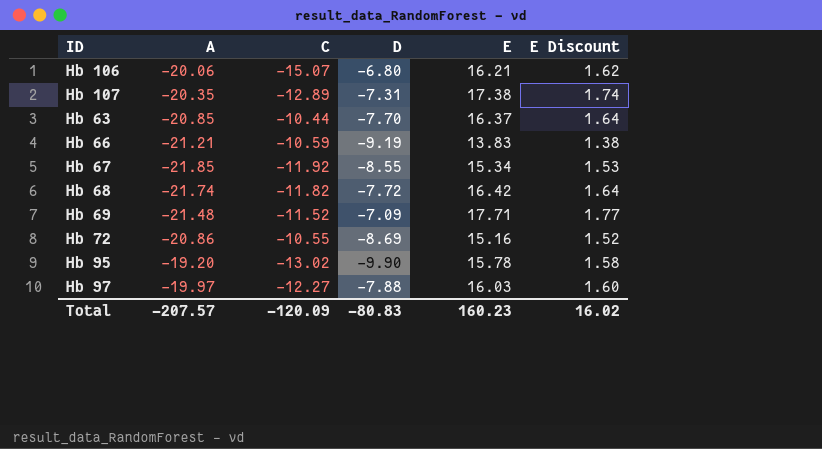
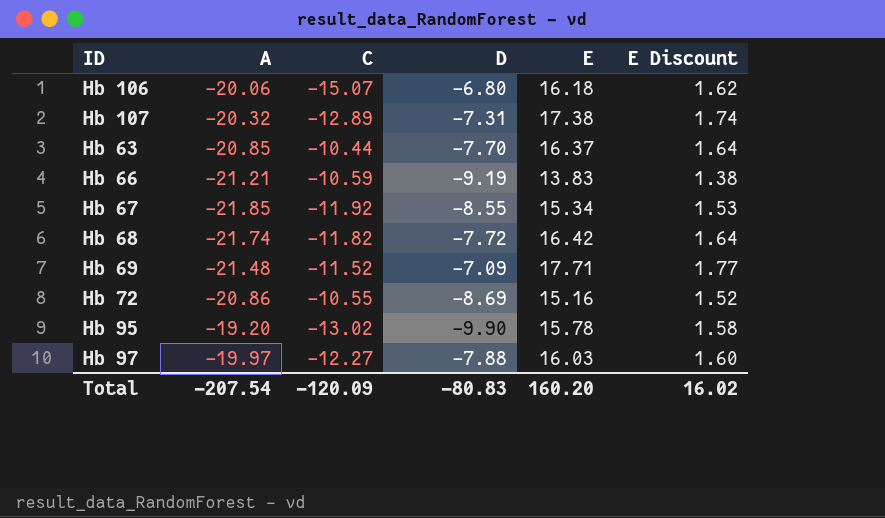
Hb 106 | E: 16.21 -> 16.18
Hb 107 | A: -20.35 -> -20.32
Total | A: -207.57 -> -207.54
Total | E: 160.23 -> 160.20

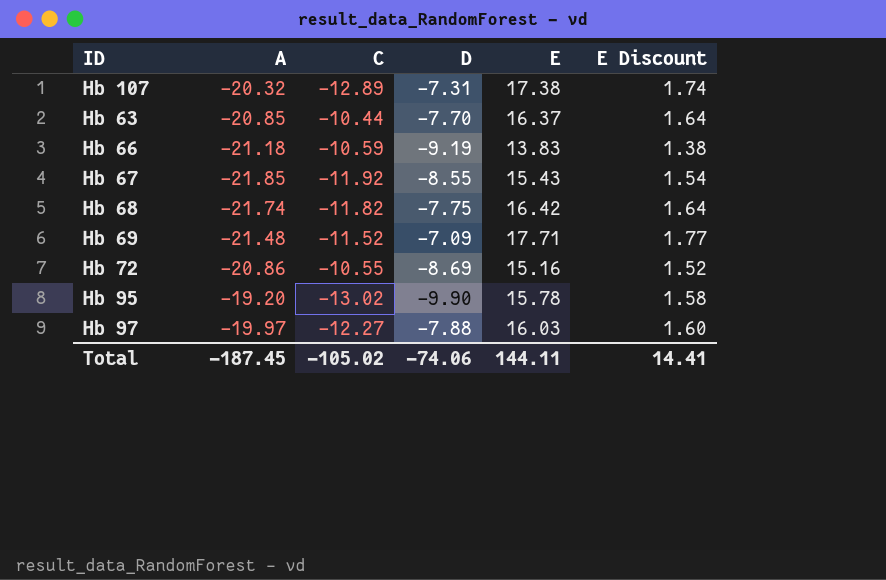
row Hb 106: -20.06 | -15.07 | -6.80 | 16.18 | 1.62 -> none
Hb 66 | A: -21.21 -> -21.18
Hb 67 | E: 15.34 -> 15.43
Hb 67 | E Discount: 1.53 -> 1.54
Hb 68 | D: -7.72 -> -7.75
Total | A: -207.54 -> -187.45
Total | C: -120.09 -> -105.02
Total | D: -80.83 -> -74.06
Total | E: 160.20 -> 144.11
Total | E Discount: 16.02 -> 14.41

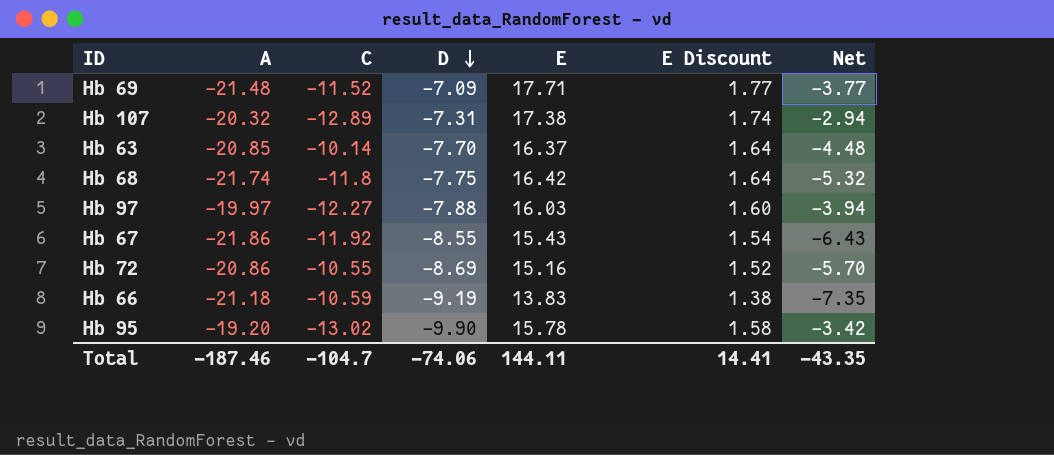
row order: none -> D descending
column Net | formula: none -> [A] + [E]
Hb 63 | C: -10.44 -> -10.14
Hb 68 | C: -11.82 -> -11.8
Hb 67 | A: -21.85 -> -21.86
Total | A: -187.45 -> -187.46
Total | C: -105.02 -> -104.7

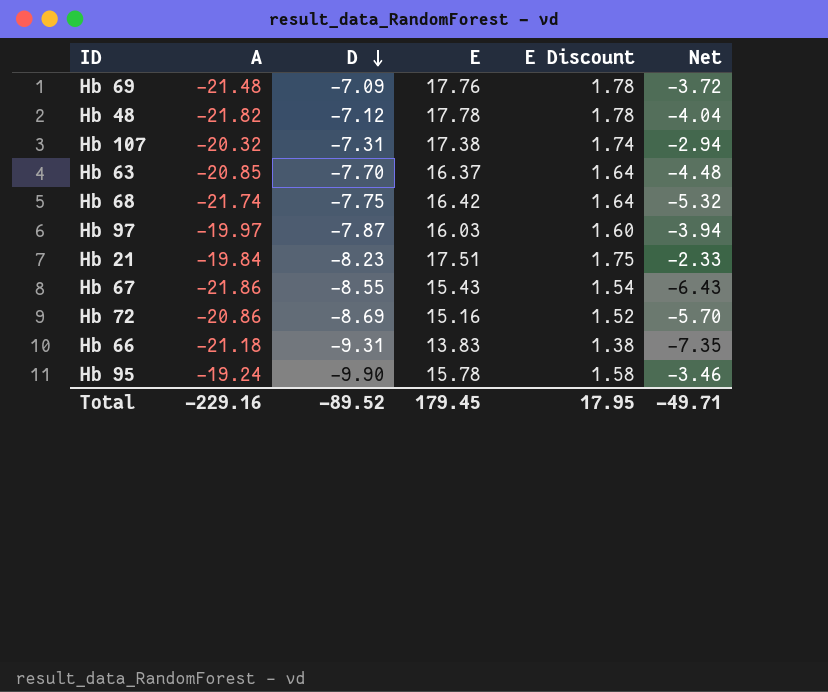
column C | position: 3 -> none
Hb 69 | E: 17.71 -> 17.76
Hb 69 | E Discount: 1.77 -> 1.78
Hb 69 | Net: -3.77 -> -3.72
row Hb 48: none -> -21.82 | -7.12 | 17.78 | 1.78 | -4.04
Hb 97 | D: -7.88 -> -7.87
row Hb 21: none -> -19.84 | -8.23 | 17.51 | 1.75 | -2.33
Hb 66 | D: -9.19 -> -9.31
Hb 95 | A: -19.20 -> -19.24
Hb 95 | Net: -3.42 -> -3.46
Total | A: -187.46 -> -229.16
Total | D: -74.06 -> -89.52
Total | E: 144.11 -> 179.45
Total | E Discount: 14.41 -> 17.95
Total | Net: -43.35 -> -49.71

